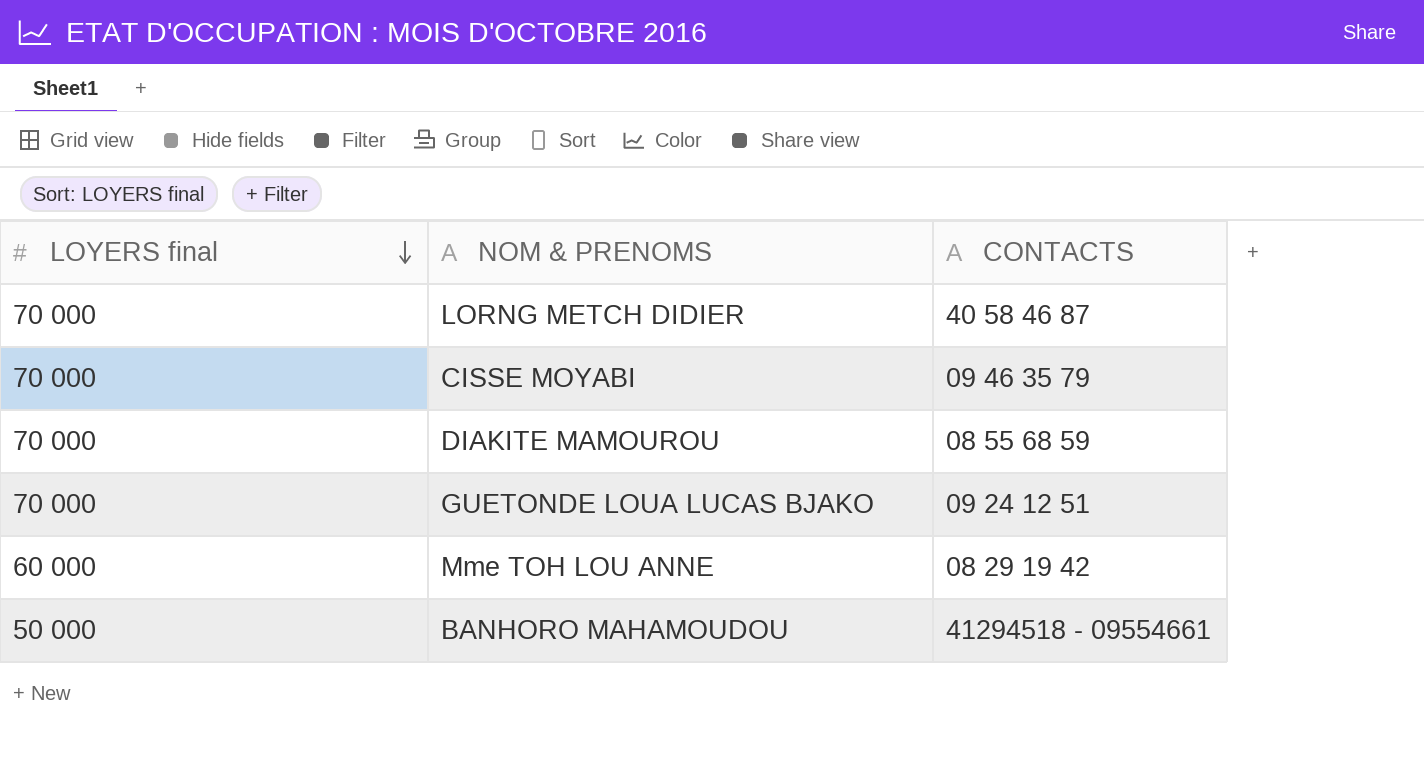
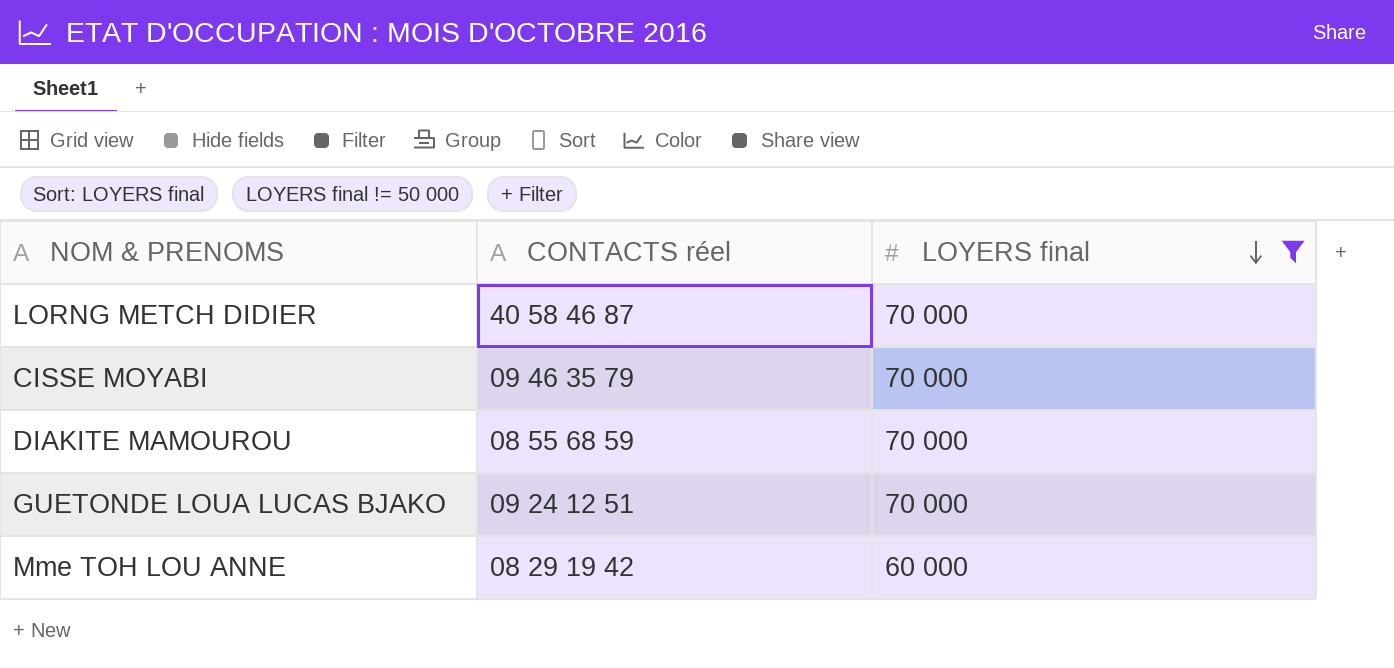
filter: none -> LOYERS final != 50 000
column name: CONTACTS -> CONTACTS réel
column LOYERS final | position: 1 -> 3

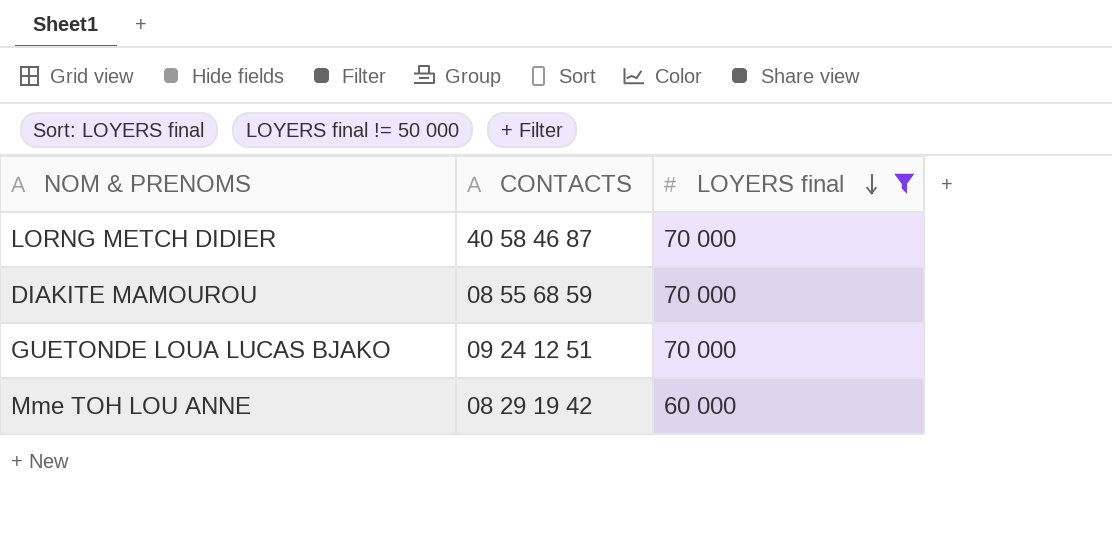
column name: CONTACTS réel -> CONTACTS
row CISSE MOYABI: 09 46 35 79 | 70 000 -> none

